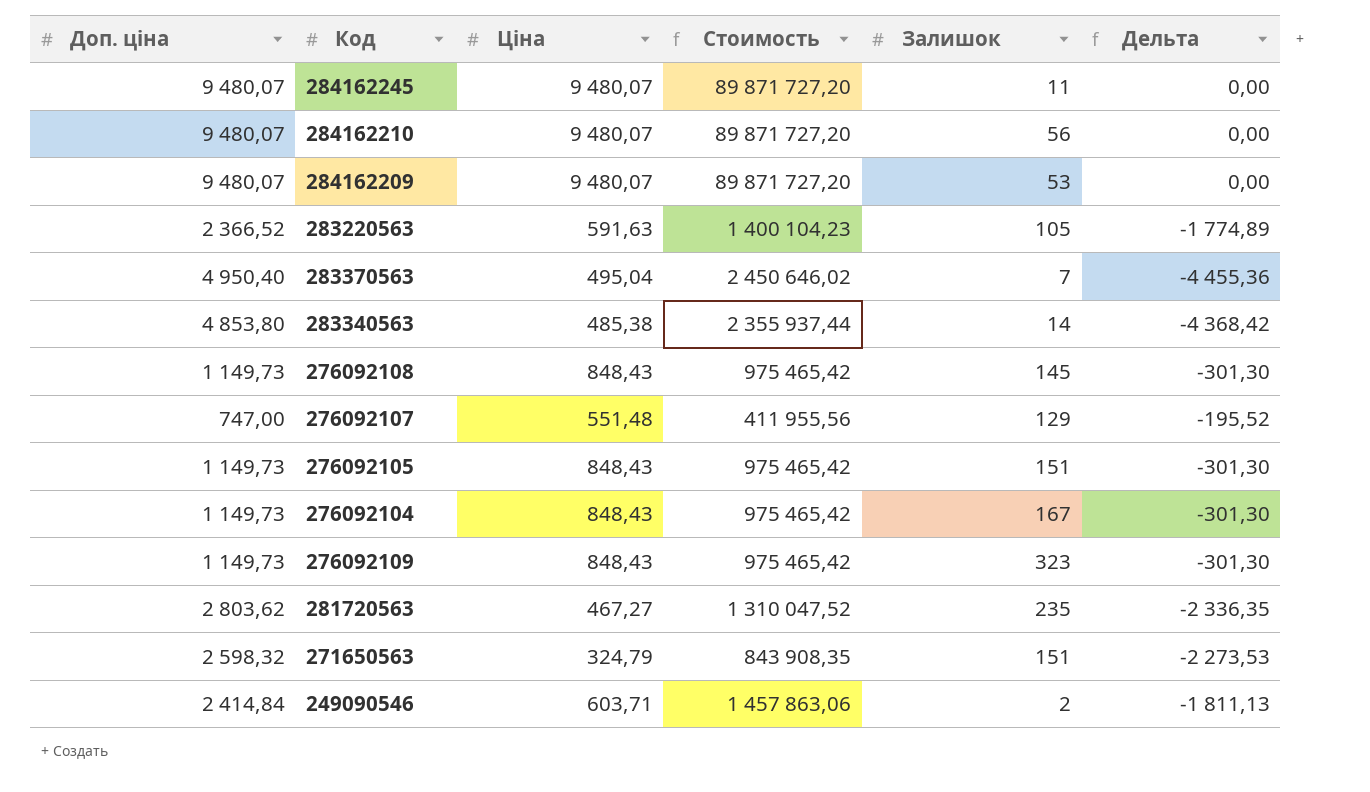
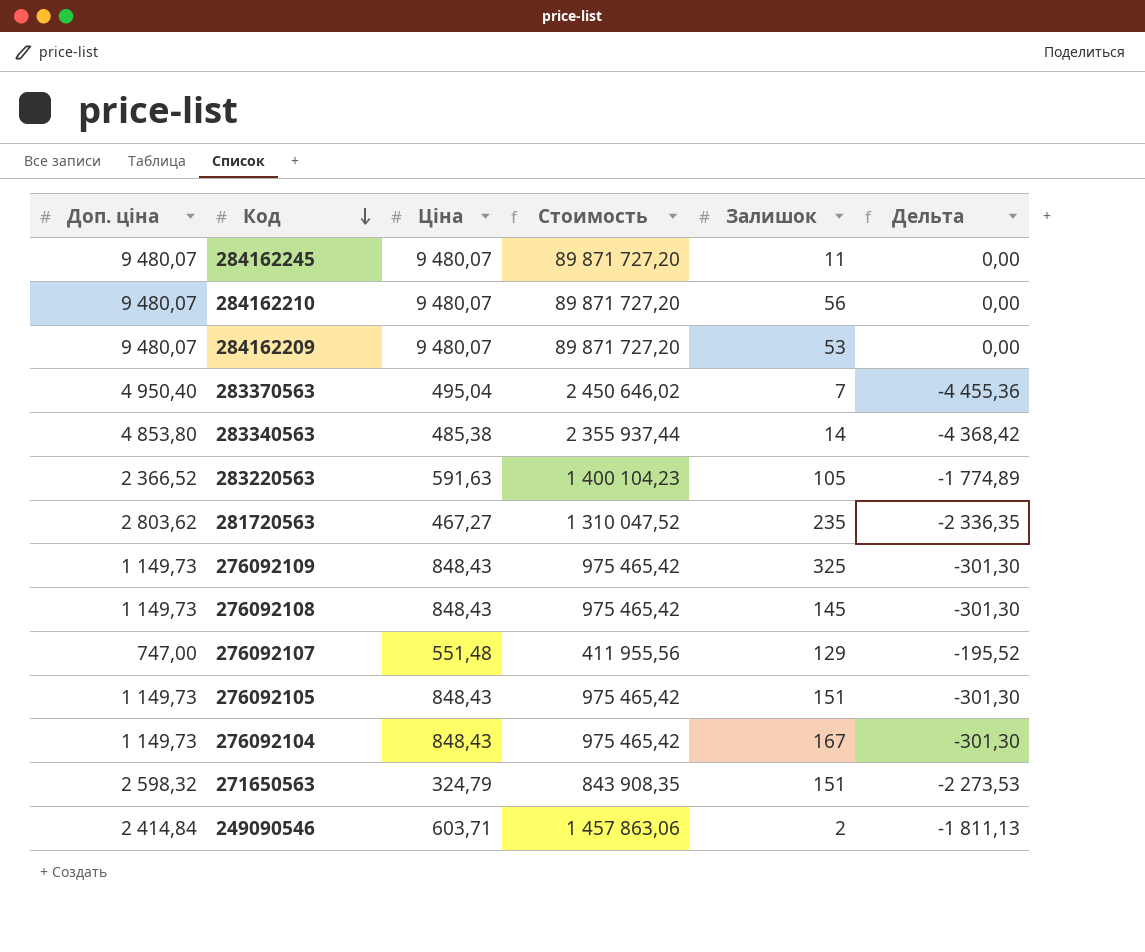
row order: none -> Код descending
276092109 | Залишок: 323 -> 325

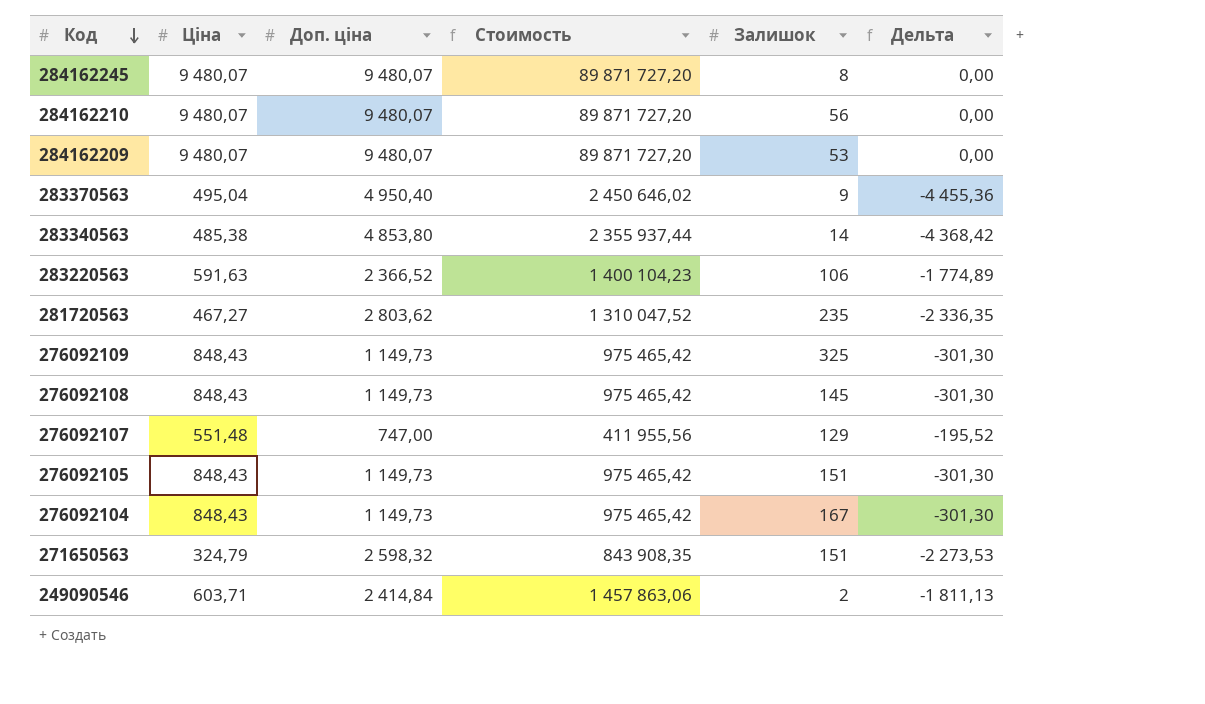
column Доп. ціна | position: 1 -> 3
284162245 | Залишок: 11 -> 8
283370563 | Залишок: 7 -> 9
283220563 | Залишок: 105 -> 106

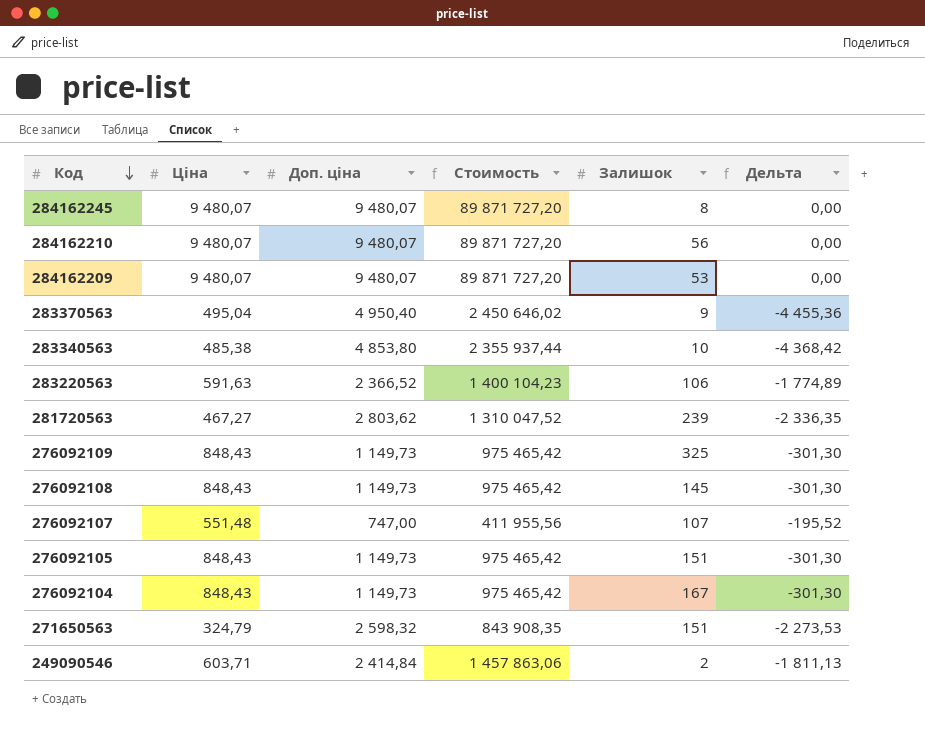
283340563 | Залишок: 14 -> 10
281720563 | Залишок: 235 -> 239
276092107 | Залишок: 129 -> 107

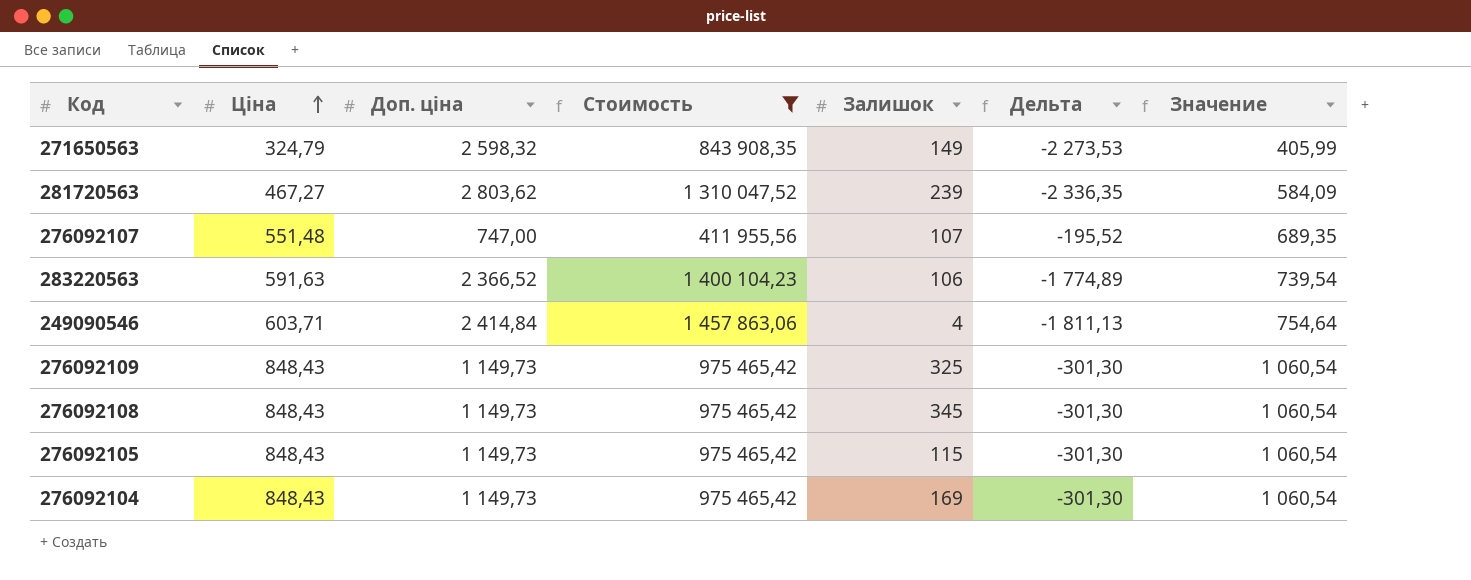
filter: none -> Стоимость <= 1 457 863,06
row order: Код descending -> Ціна ascending
column Значение | formula: none -> [Ціна] * 1,25
271650563 | Залишок: 151 -> 149
249090546 | Залишок: 2 -> 4
276092108 | Залишок: 145 -> 345
276092105 | Залишок: 151 -> 115
276092104 | Залишок: 167 -> 169

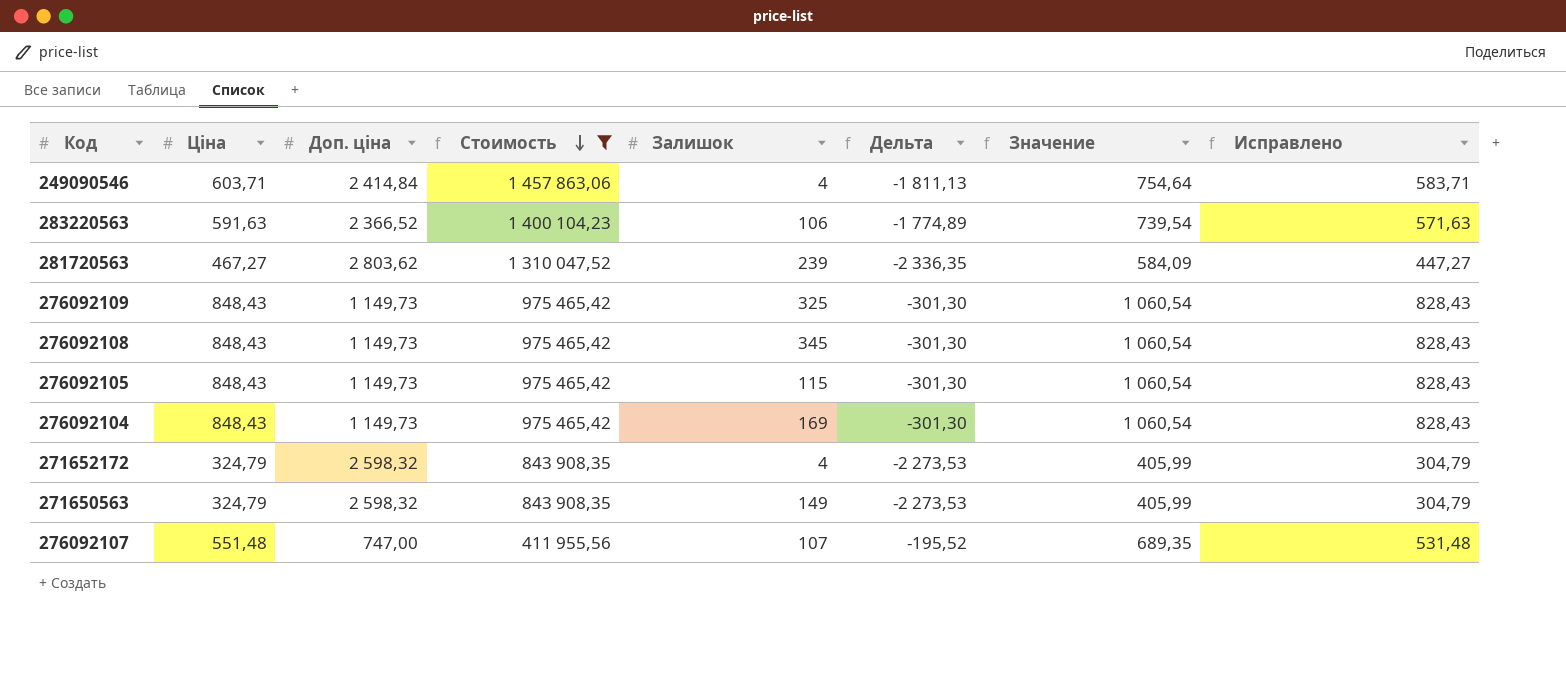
row order: Ціна ascending -> Стоимость descending
column Исправлено | formula: none -> [Ціна] - 20
row 271652172: none -> 324,79 | 2 598,32 | 843 908,35 | 4 | -2 273,53 | 405,99 | 304,79

